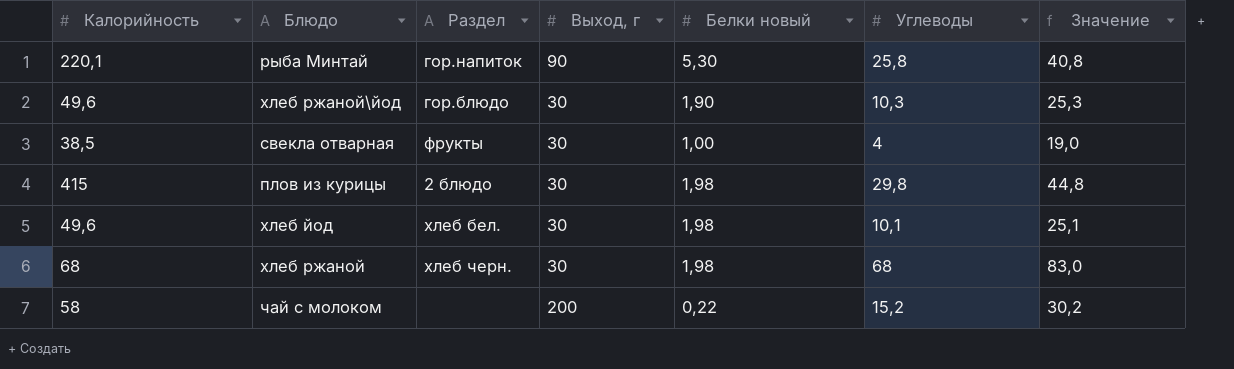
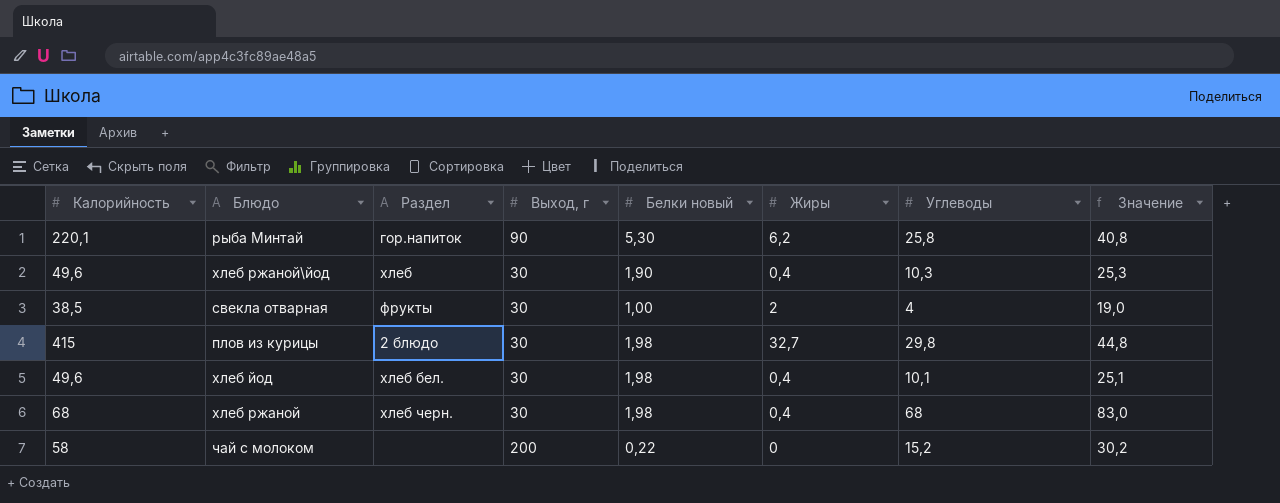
column Жиры | position: none -> 6
хлеб ржаной\йод | Раздел: гор.блюдо -> хлеб

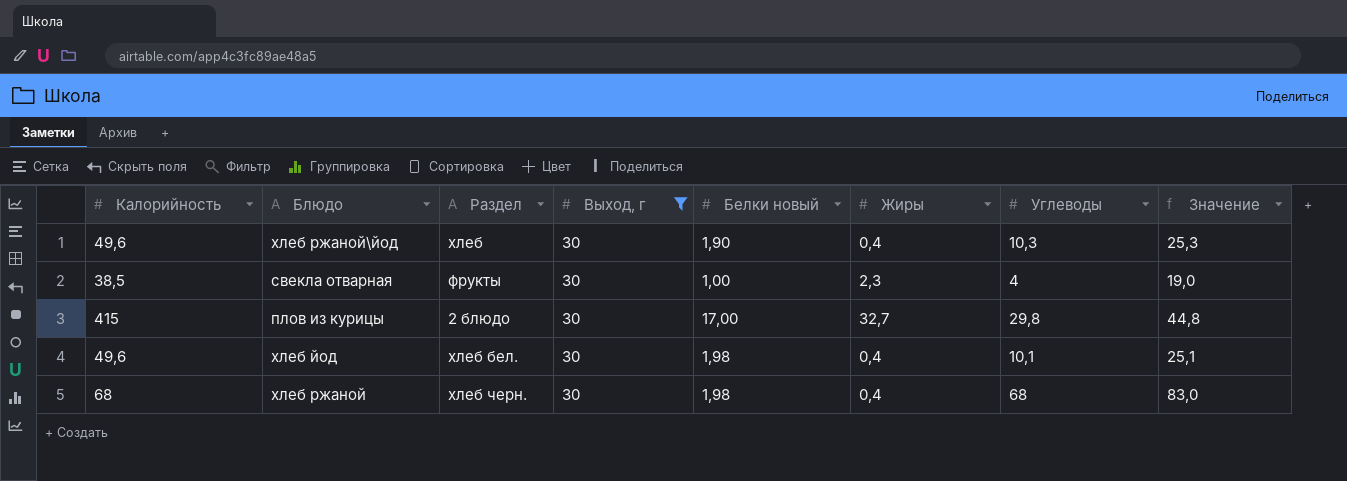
filter: none -> Выход, г = 30
свекла отварная | Жиры: 2 -> 2,3
плов из курицы | Белки новый: 1,98 -> 17,00

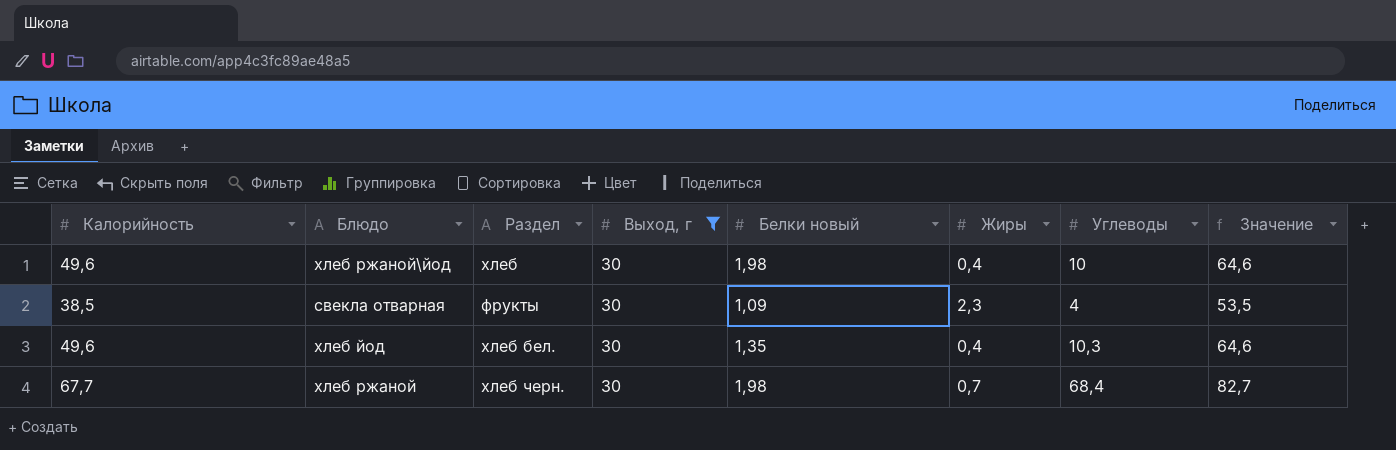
column Значение | formula: [Углеводы] + 15 -> [Калорийность] + 15
row плов из курицы: 415 | 2 блюдо | 30 | 17,00 | 32,7 | 29,8 | 44,8 -> none
хлеб ржаной\йод | Белки новый: 1,90 -> 1,98
хлеб ржаной\йод | Углеводы: 10,3 -> 10
свекла отварная | Белки новый: 1,00 -> 1,09
хлеб йод | Белки новый: 1,98 -> 1,35
хлеб йод | Углеводы: 10,1 -> 10,3
хлеб ржаной | Калорийность: 68 -> 67,7
хлеб ржаной | Жиры: 0,4 -> 0,7
хлеб ржаной | Углеводы: 68 -> 68,4

